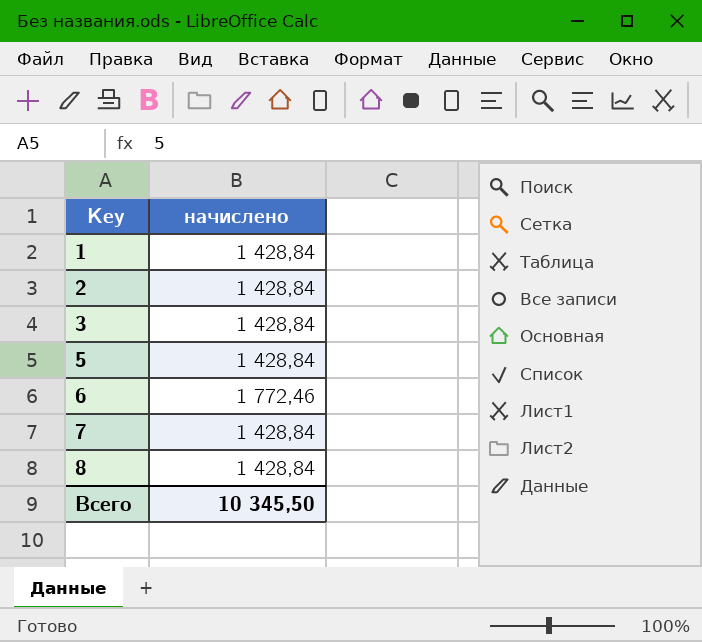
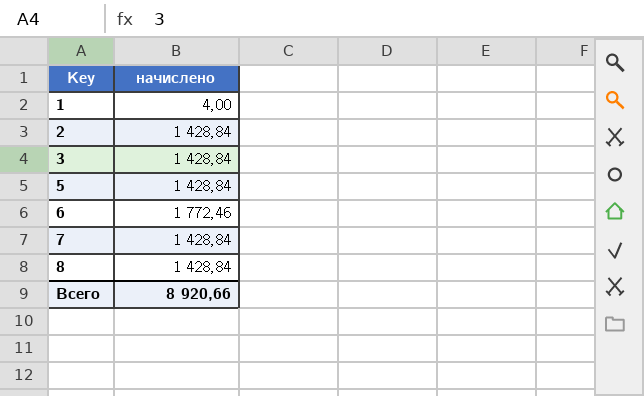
1 | начислено: 1 428,84 -> 4,00
Всего | начислено: 10 345,50 -> 8 920,66

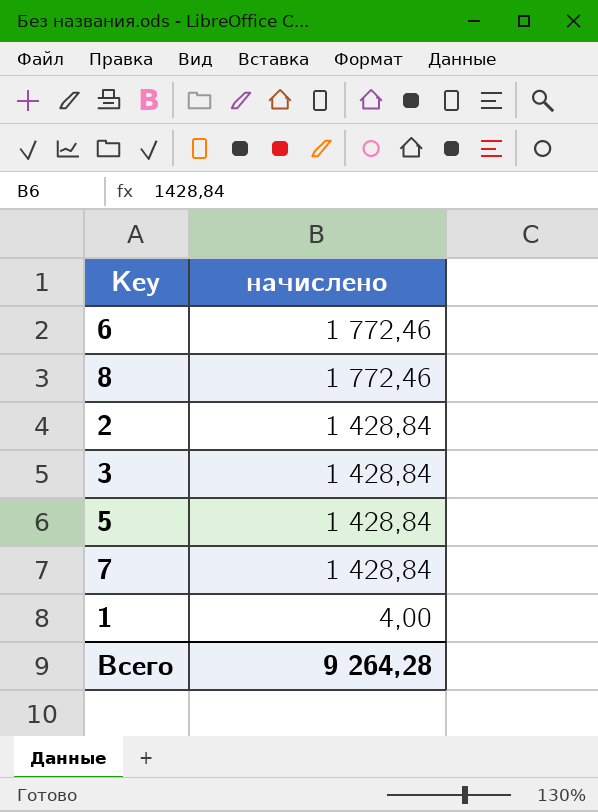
row order: Key ascending -> начислено descending
8 | начислено: 1 428,84 -> 1 772,46
Всего | начислено: 8 920,66 -> 9 264,28

